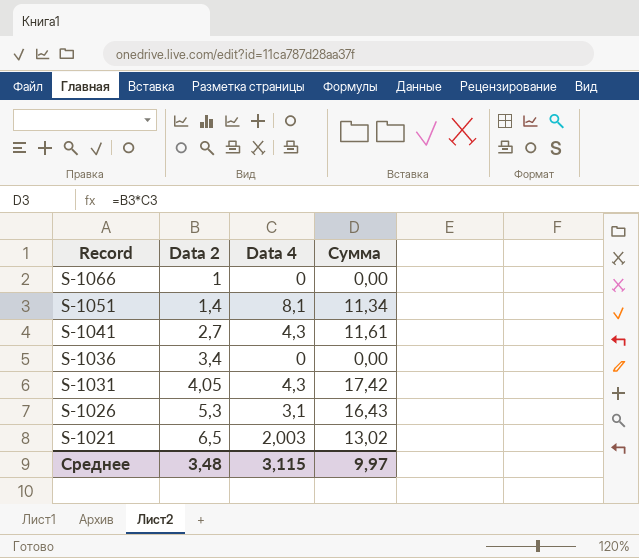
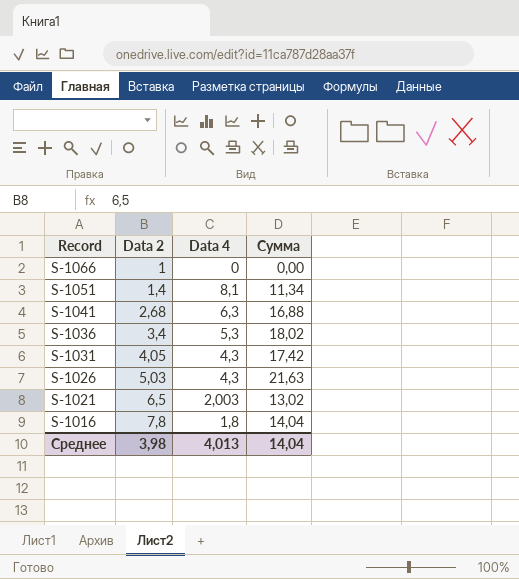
S-1041 | Data 2: 2,7 -> 2,68
S-1041 | Data 4: 4,3 -> 6,3
S-1041 | Сумма: 11,61 -> 16,88
S-1036 | Data 4: 0 -> 5,3
S-1036 | Сумма: 0,00 -> 18,02
S-1026 | Data 2: 5,3 -> 5,03
S-1026 | Data 4: 3,1 -> 4,3
S-1026 | Сумма: 16,43 -> 21,63
row S-1016: none -> 7,8 | 1,8 | 14,04
Среднее | Data 2: 3,48 -> 3,98
Среднее | Data 4: 3,115 -> 4,013
Среднее | Сумма: 9,97 -> 14,04

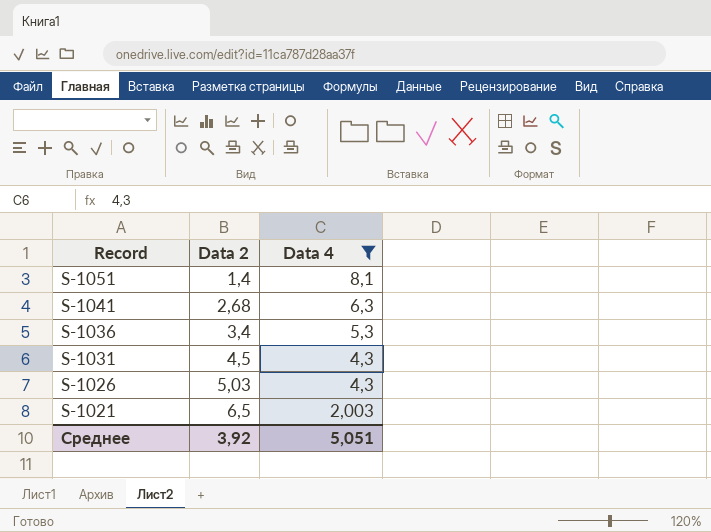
filter: none -> Data 4 >= 2,003
column Сумма | formula: [Data 2] * [Data 4] -> none
S-1031 | Data 2: 4,05 -> 4,5
Среднее | Data 2: 3,98 -> 3,92
Среднее | Data 4: 4,013 -> 5,051

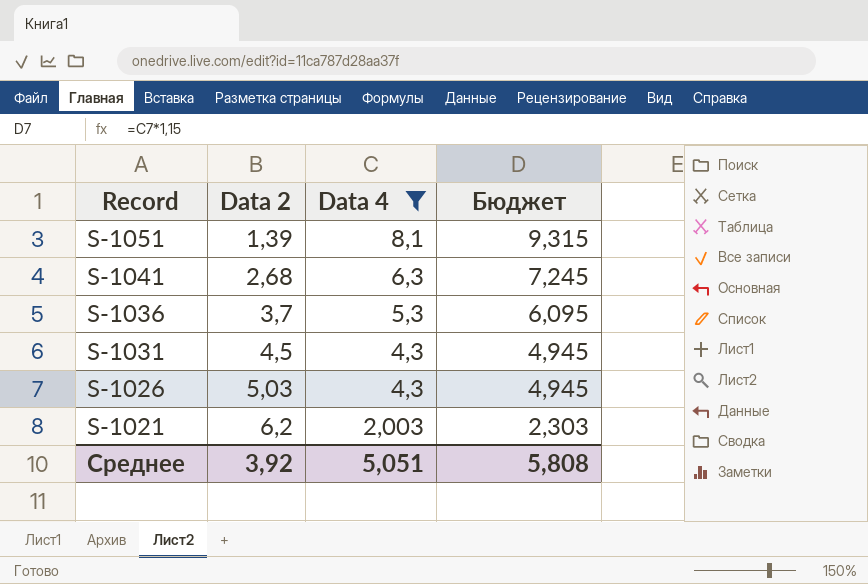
column Бюджет | formula: none -> [Data 4] * 1,15
S-1051 | Data 2: 1,4 -> 1,39
S-1036 | Data 2: 3,4 -> 3,7
S-1021 | Data 2: 6,5 -> 6,2

